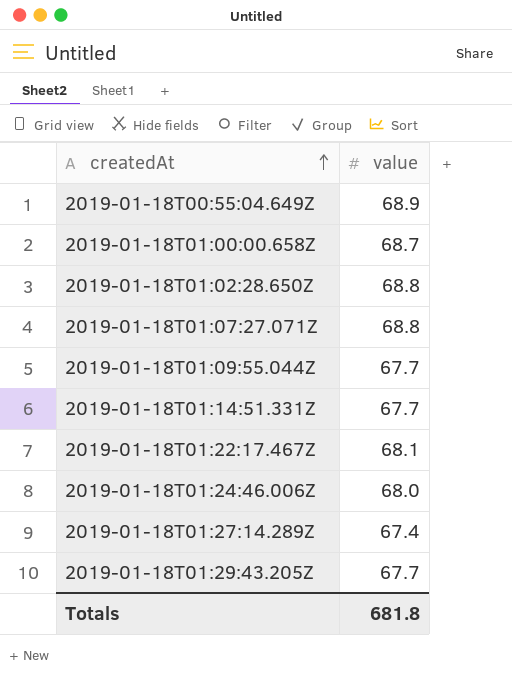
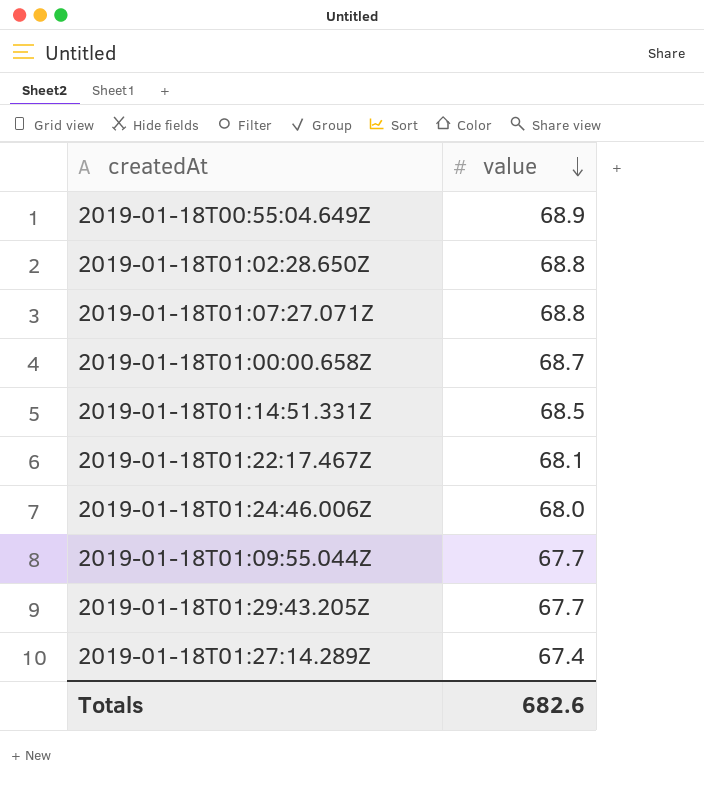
row order: createdAt ascending -> value descending
2019-01-18T01:14:51.331Z | value: 67.7 -> 68.5
Totals | value: 681.8 -> 682.6

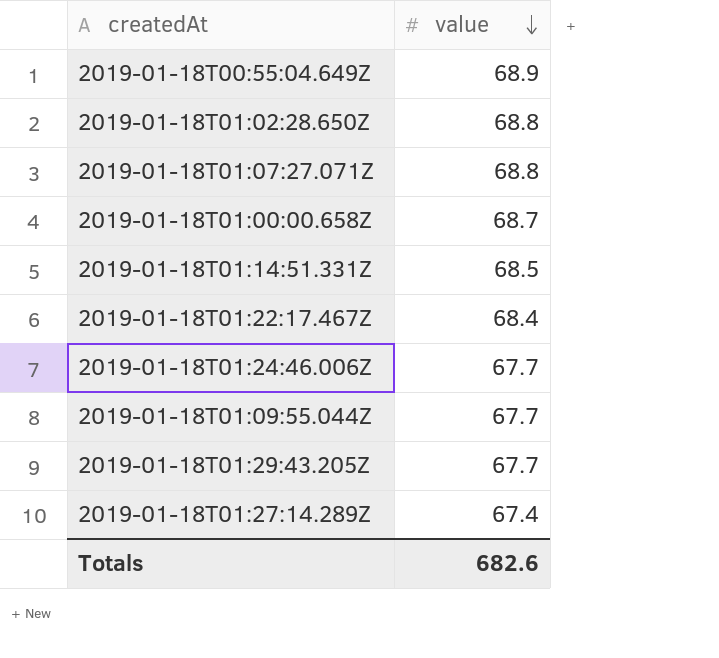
2019-01-18T01:22:17.467Z | value: 68.1 -> 68.4
2019-01-18T01:24:46.006Z | value: 68.0 -> 67.7

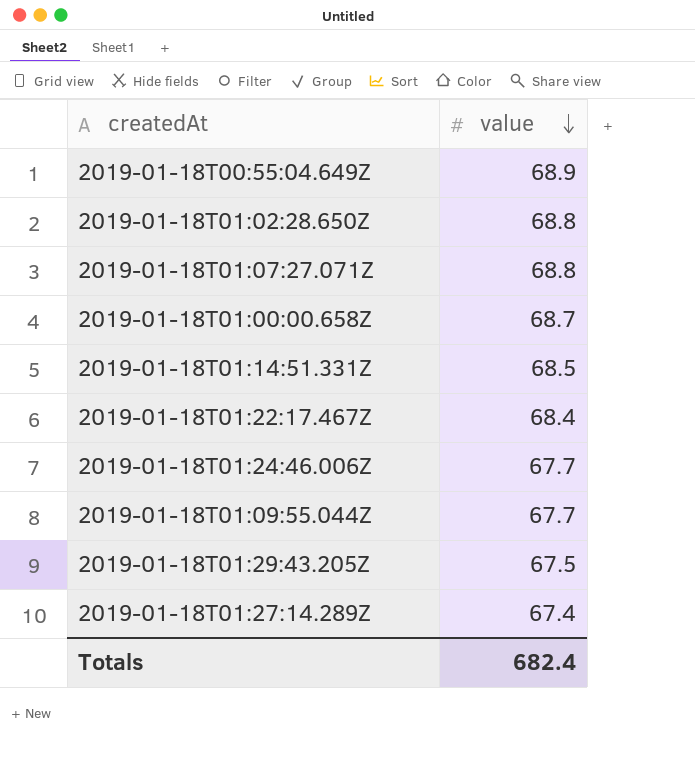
2019-01-18T01:29:43.205Z | value: 67.7 -> 67.5
Totals | value: 682.6 -> 682.4

